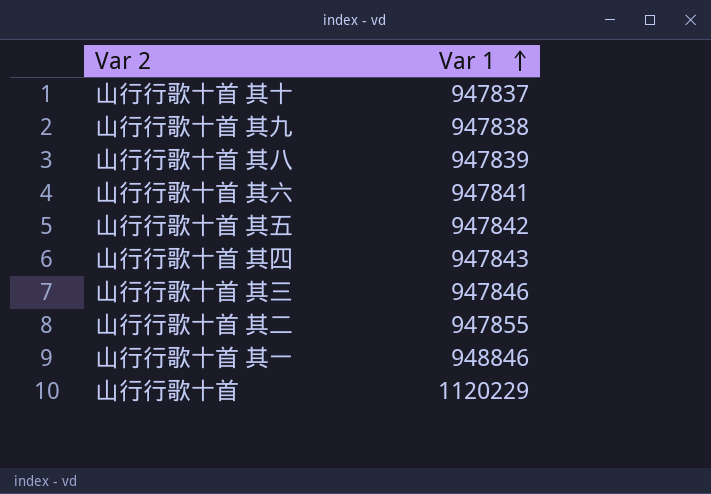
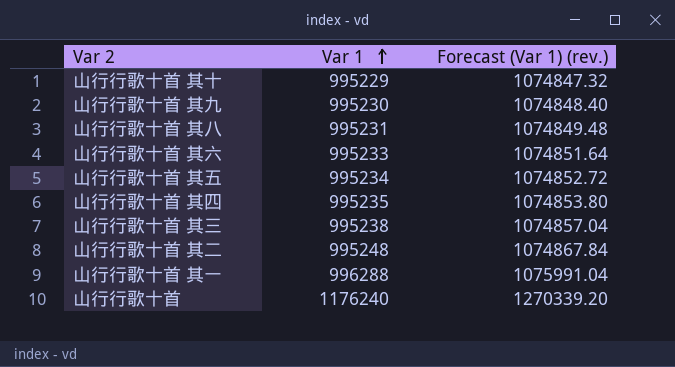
column Forecast (Var 1) (rev.) | formula: none -> [Var 1] * 1.08
山行行歌十首 其十 | Var 1: 947837 -> 995229
山行行歌十首 其九 | Var 1: 947838 -> 995230
山行行歌十首 其八 | Var 1: 947839 -> 995231
山行行歌十首 其六 | Var 1: 947841 -> 995233
山行行歌十首 其五 | Var 1: 947842 -> 995234
山行行歌十首 其四 | Var 1: 947843 -> 995235
山行行歌十首 其三 | Var 1: 947846 -> 995238
山行行歌十首 其二 | Var 1: 947855 -> 995248
山行行歌十首 其一 | Var 1: 948846 -> 996288
山行行歌十首 | Var 1: 1120229 -> 1176240

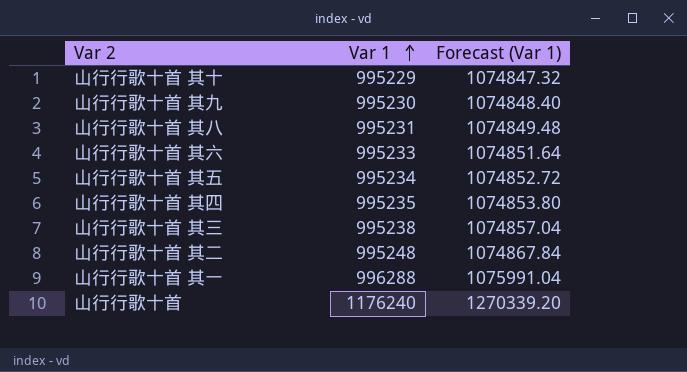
column name: Forecast (Var 1) (rev.) -> Forecast (Var 1)

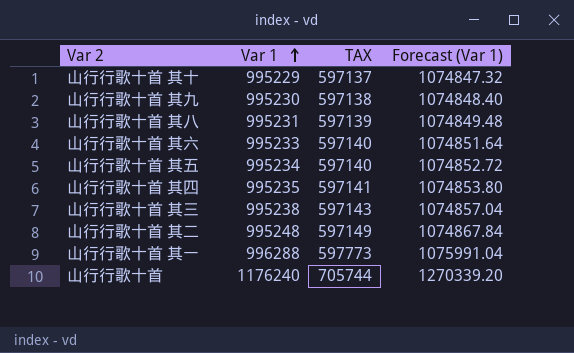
column TAX | formula: none -> [Var 1] * 0.6

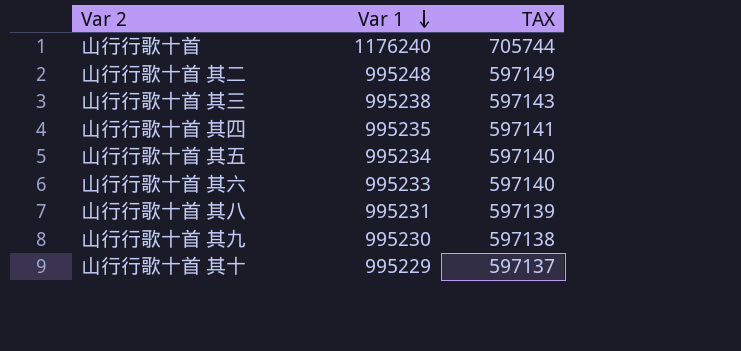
row order: Var 1 ascending -> Var 1 descending
column Forecast (Var 1) | formula: [Var 1] * 1.08 -> none
row 山行行歌十首 其一: 996288 | 597773 | 1075991.04 -> none

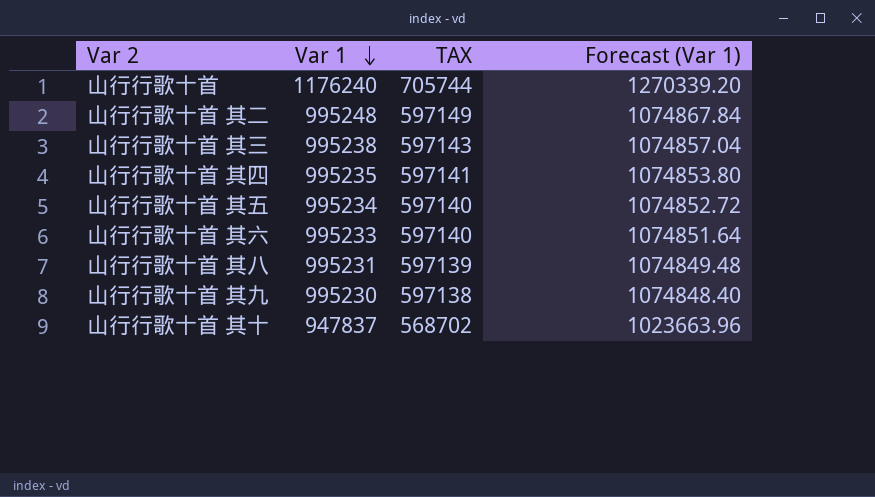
column Forecast (Var 1) | formula: none -> [Var 1] * 1.08
山行行歌十首 其十 | Var 1: 995229 -> 947837
山行行歌十首 其十 | TAX: 597137 -> 568702

